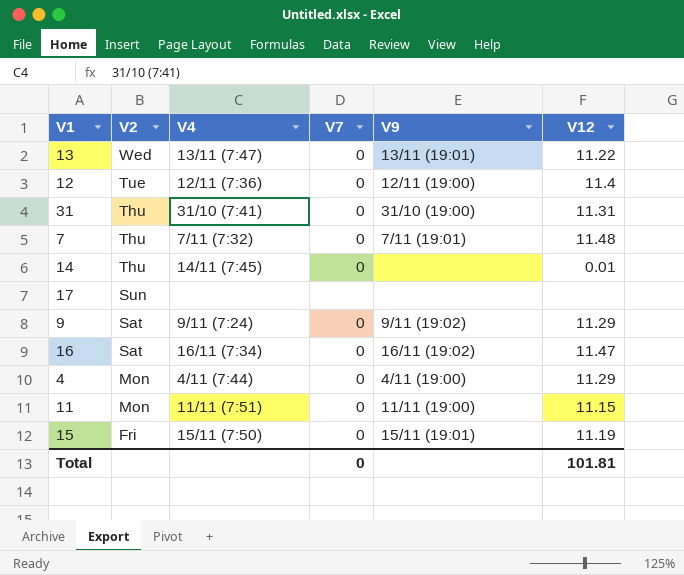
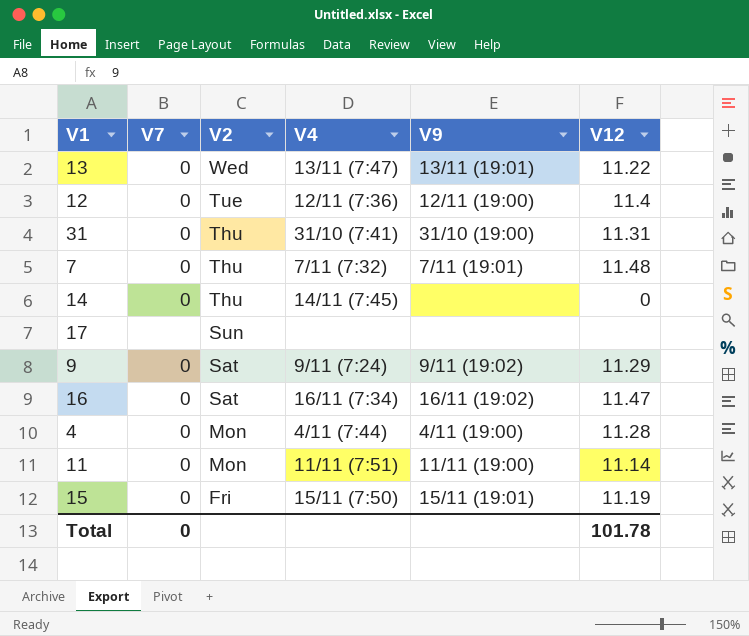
column V7 | position: 4 -> 2
14 | V12: 0.01 -> 0
4 | V12: 11.29 -> 11.28
11 | V12: 11.15 -> 11.14
Total | V12: 101.81 -> 101.78

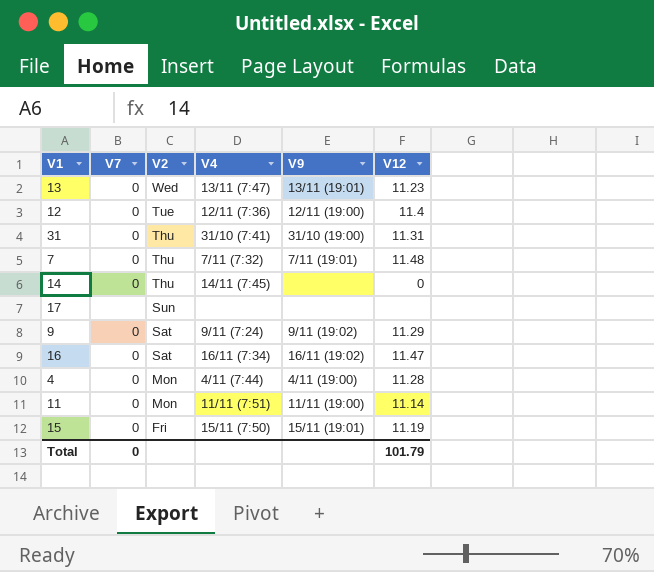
13 | V12: 11.22 -> 11.23
Total | V12: 101.78 -> 101.79

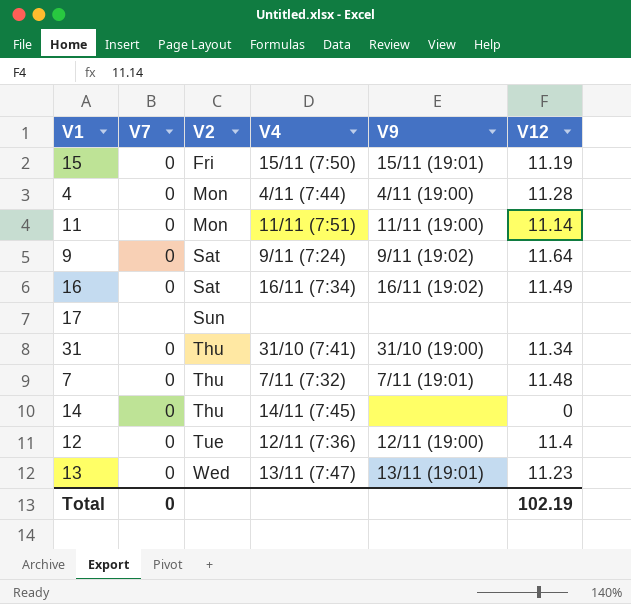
row order: V2 descending -> V2 ascending
9 | V12: 11.29 -> 11.64
16 | V12: 11.47 -> 11.49
31 | V12: 11.31 -> 11.34
Total | V12: 101.79 -> 102.19

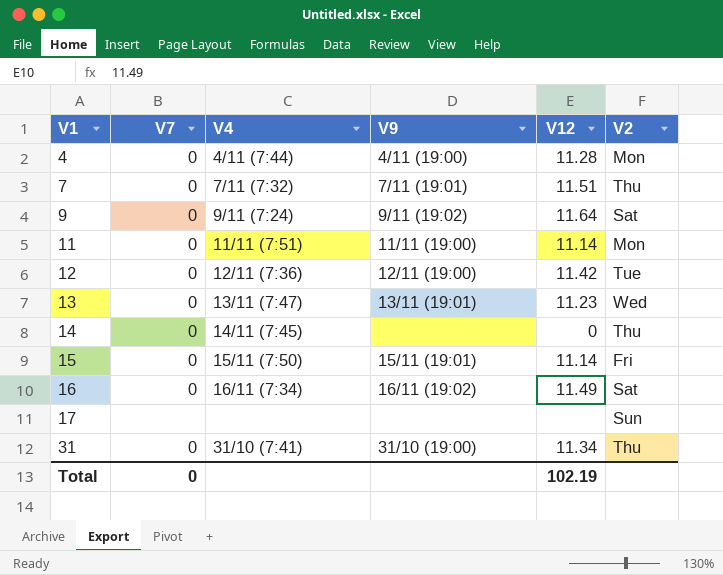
row order: V2 ascending -> V1 ascending
column V2 | position: 3 -> 6
7 | V12: 11.48 -> 11.51
12 | V12: 11.4 -> 11.42
15 | V12: 11.19 -> 11.14

